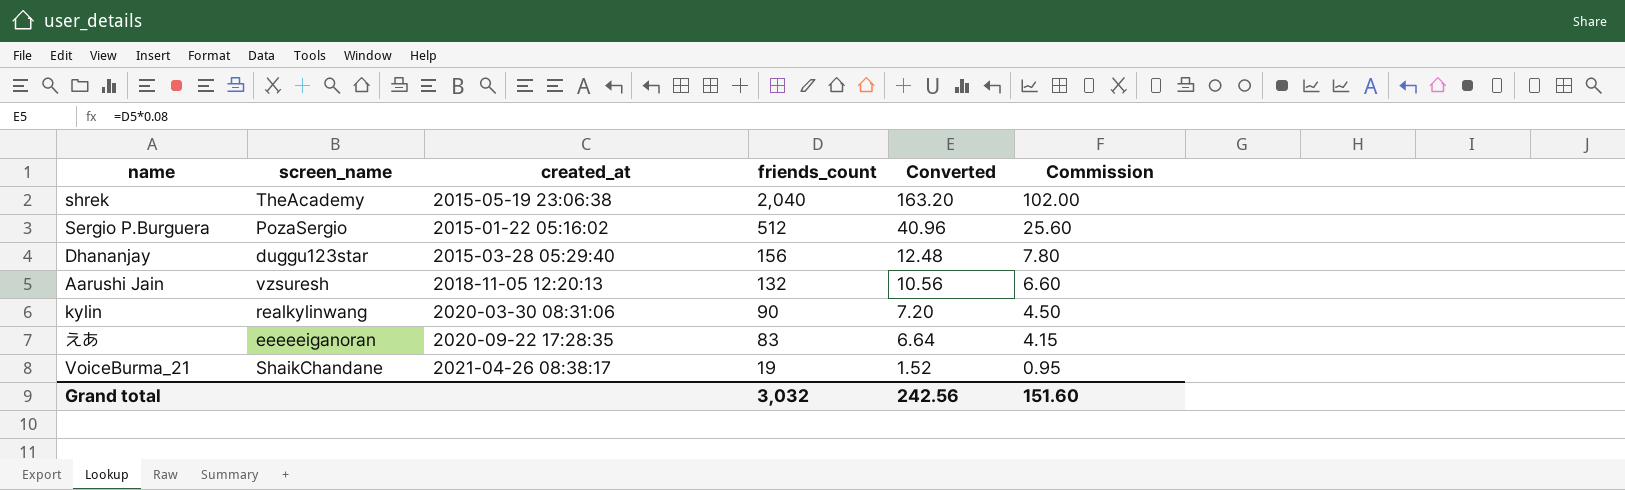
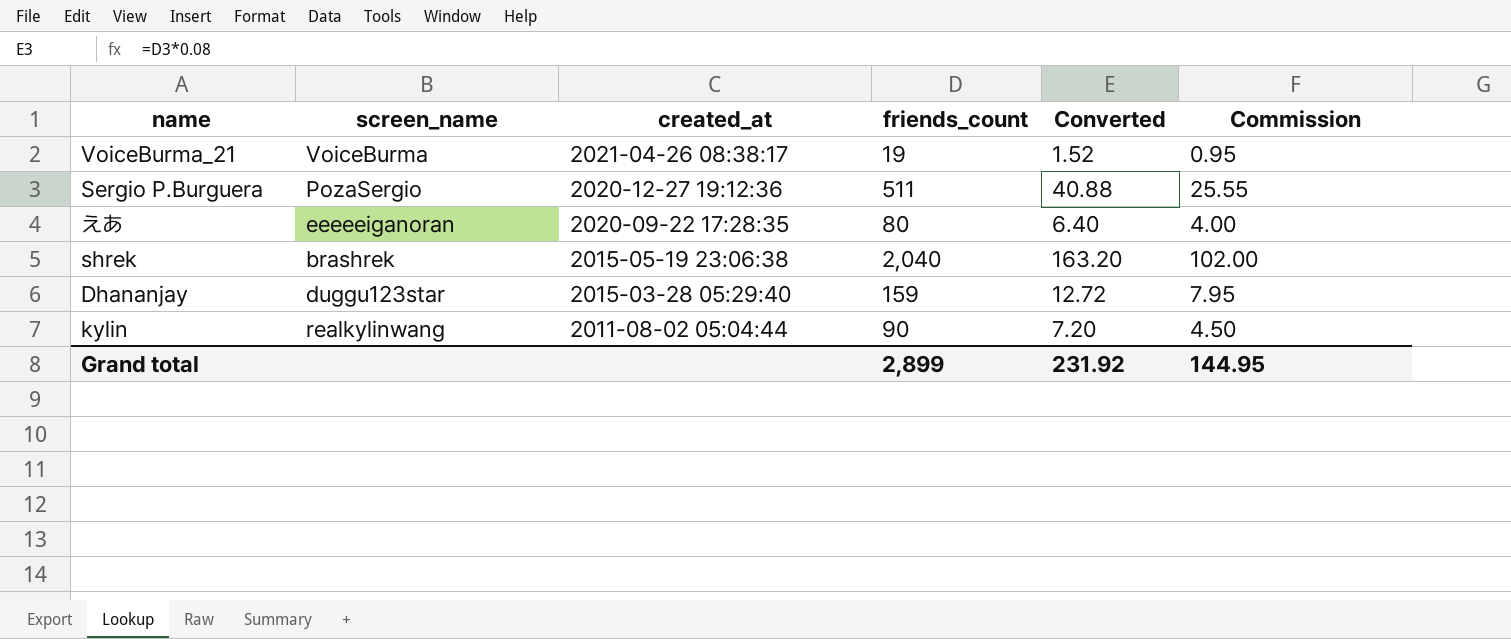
row order: friends_count descending -> created_at descending
row Aarushi Jain: vzsuresh | 2018-11-05 12:20:13 | 132 | 10.56 | 6.60 -> none
VoiceBurma_21 | screen_name: ShaikChandane -> VoiceBurma
Sergio P.Burguera | created_at: 2015-01-22 05:16:02 -> 2020-12-27 19:12:36
Sergio P.Burguera | friends_count: 512 -> 511
Sergio P.Burguera | Converted: 40.96 -> 40.88
Sergio P.Burguera | Commission: 25.60 -> 25.55
えあ | friends_count: 83 -> 80
えあ | Converted: 6.64 -> 6.40
えあ | Commission: 4.15 -> 4.00
shrek | screen_name: TheAcademy -> brashrek
Dhananjay | friends_count: 156 -> 159
Dhananjay | Converted: 12.48 -> 12.72
Dhananjay | Commission: 7.80 -> 7.95
kylin | created_at: 2020-03-30 08:31:06 -> 2011-08-02 05:04:44
Grand total | friends_count: 3,032 -> 2,899
Grand total | Converted: 242.56 -> 231.92
Grand total | Commission: 151.60 -> 144.95

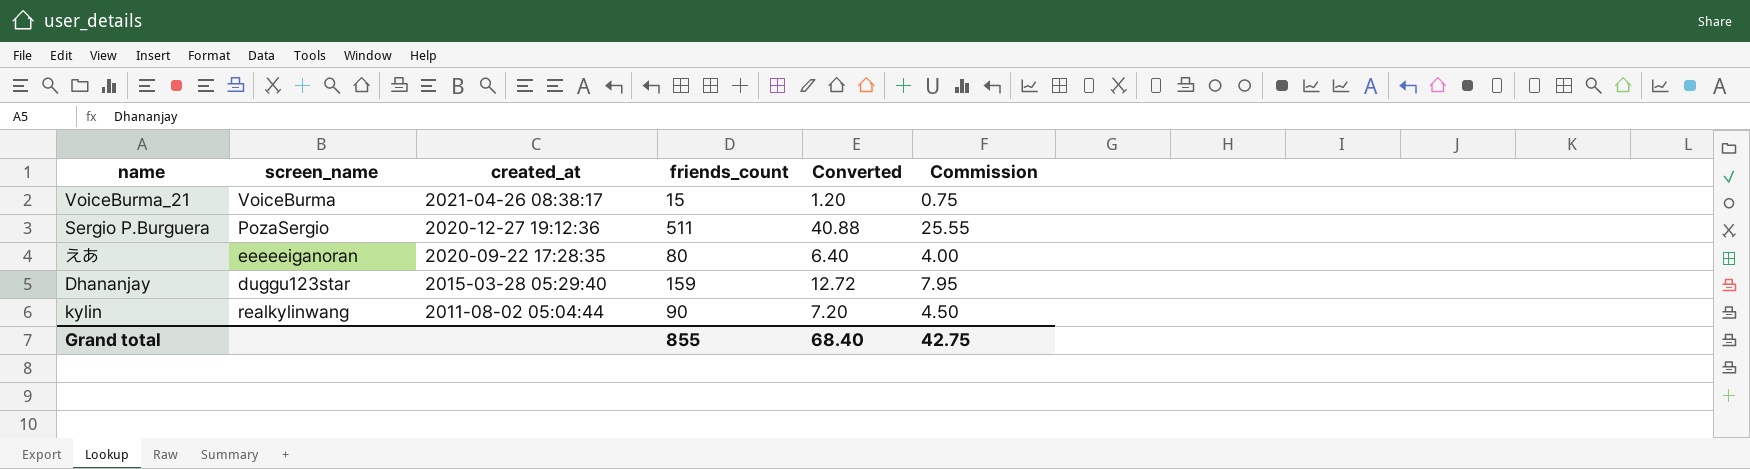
row shrek: brashrek | 2015-05-19 23:06:38 | 2,040 | 163.20 | 102.00 -> none
VoiceBurma_21 | friends_count: 19 -> 15
VoiceBurma_21 | Converted: 1.52 -> 1.20
VoiceBurma_21 | Commission: 0.95 -> 0.75
Grand total | friends_count: 2,899 -> 855
Grand total | Converted: 231.92 -> 68.40
Grand total | Commission: 144.95 -> 42.75

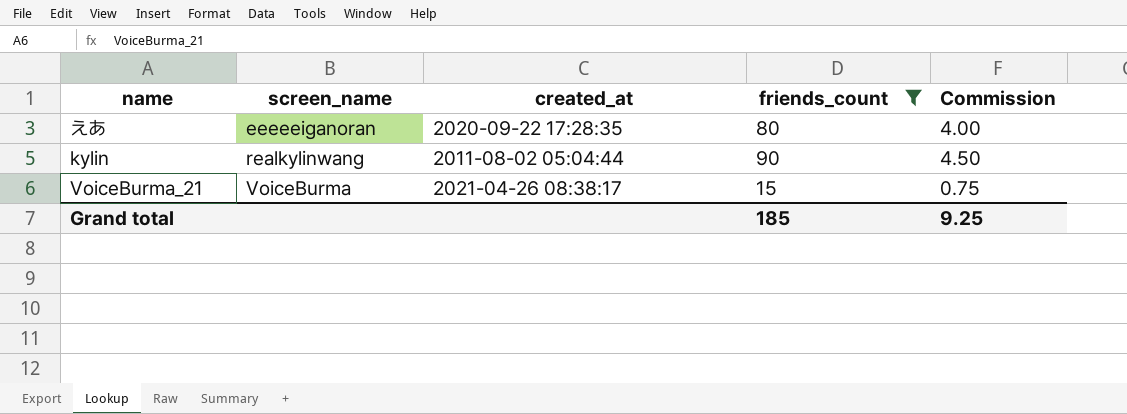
filter: none -> friends_count <= 90
row order: created_at descending -> screen_name ascending
column Converted | formula: [friends_count] * 0.08 -> none
Grand total | friends_count: 855 -> 185
Grand total | Commission: 42.75 -> 9.25

